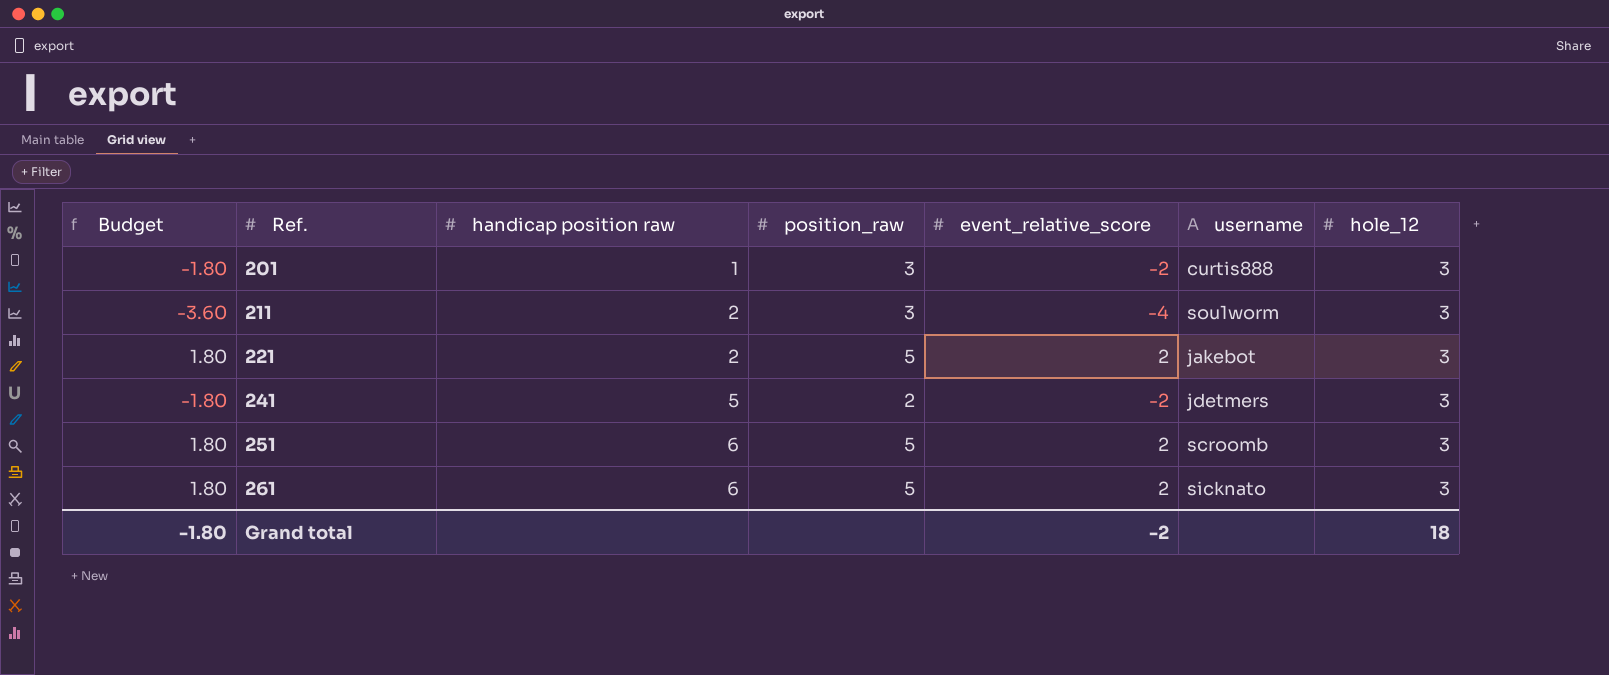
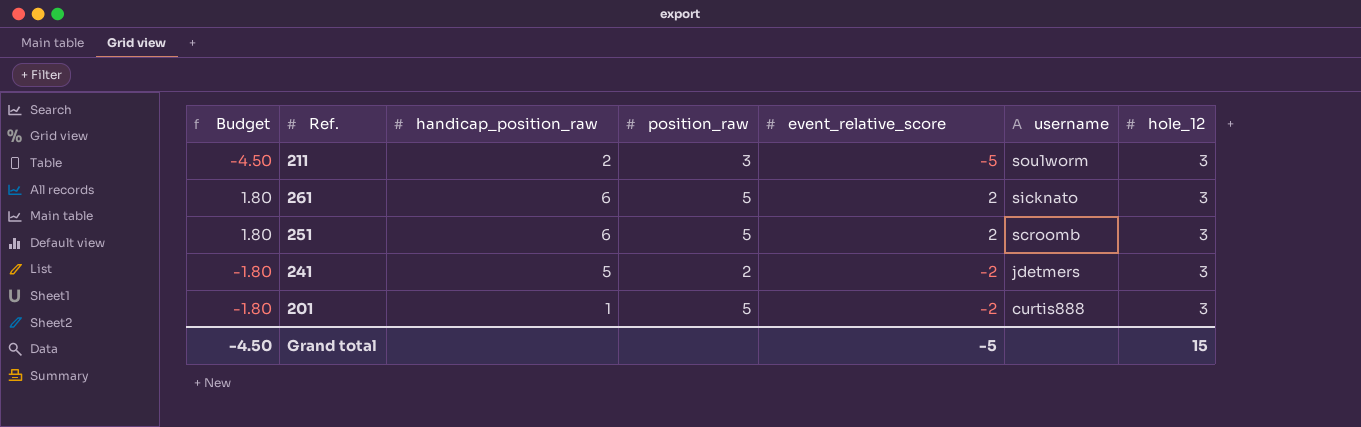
row order: Ref. ascending -> username descending
column name: handicap position raw -> handicap_position_raw
row 221: 1.80 | 2 | 5 | 2 | jakebot | 3 -> none
211 | Budget: -3.60 -> -4.50
211 | event_relative_score: -4 -> -5
201 | position_raw: 3 -> 5
Grand total | Budget: -1.80 -> -4.50
Grand total | event_relative_score: -2 -> -5
Grand total | hole_12: 18 -> 15

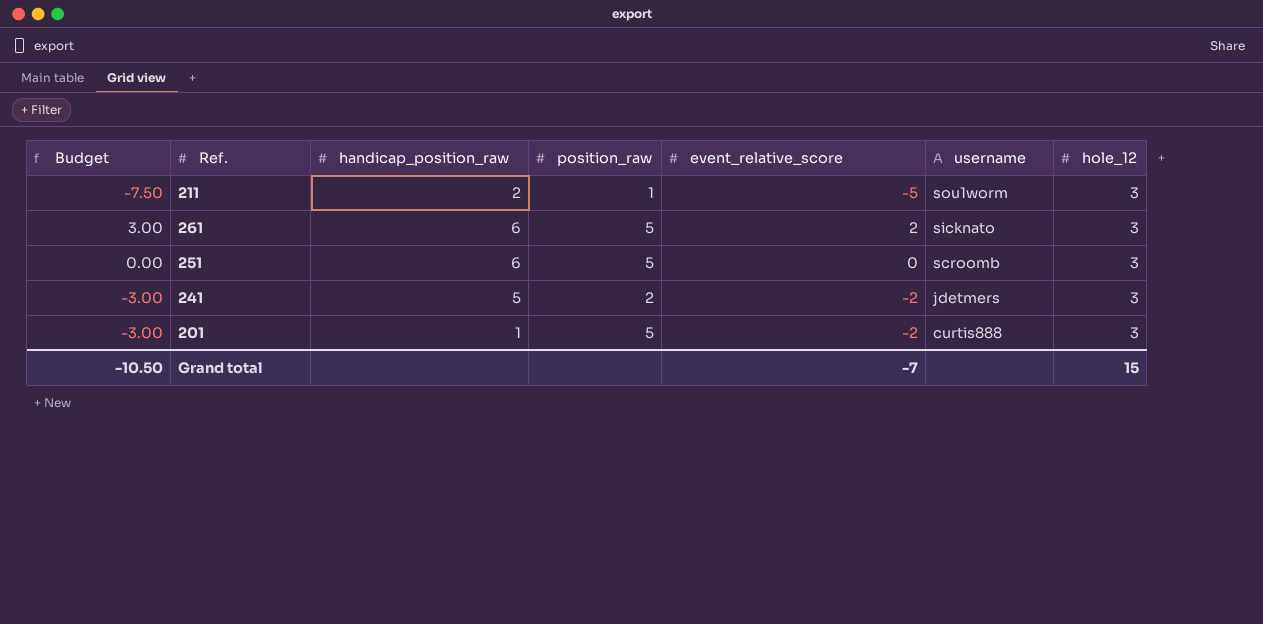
column Budget | formula: [event_relative_score] * 0.9 -> [event_relative_score] * 1.5
211 | position_raw: 3 -> 1
251 | event_relative_score: 2 -> 0
Grand total | Budget: -4.50 -> -10.50
Grand total | event_relative_score: -5 -> -7

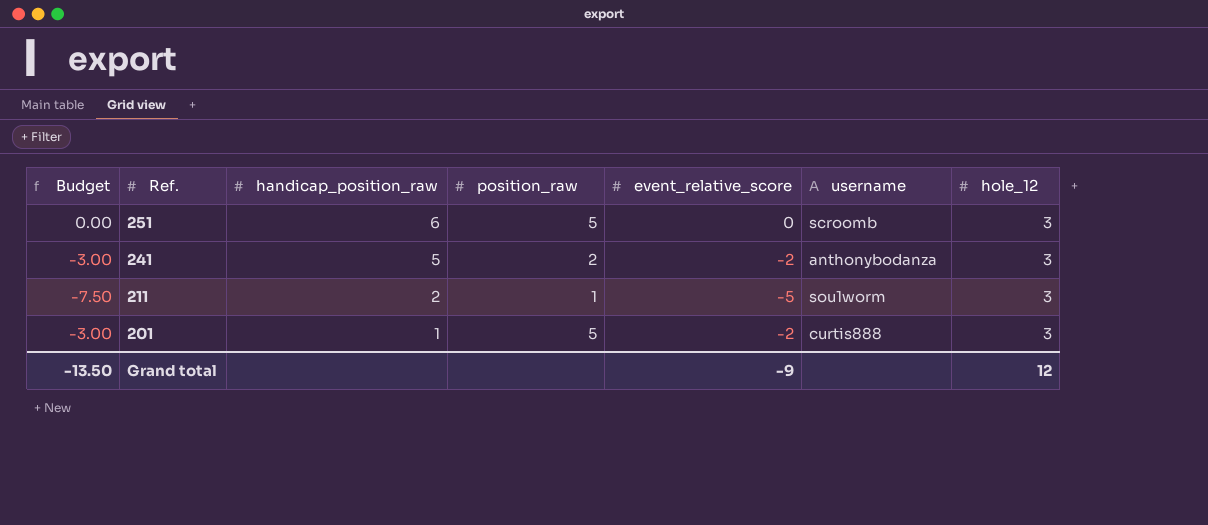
row order: username descending -> Ref. descending
row 261: 3.00 | 6 | 5 | 2 | sicknato | 3 -> none
241 | username: jdetmers -> anthonybodanza
Grand total | Budget: -10.50 -> -13.50
Grand total | event_relative_score: -7 -> -9
Grand total | hole_12: 15 -> 12

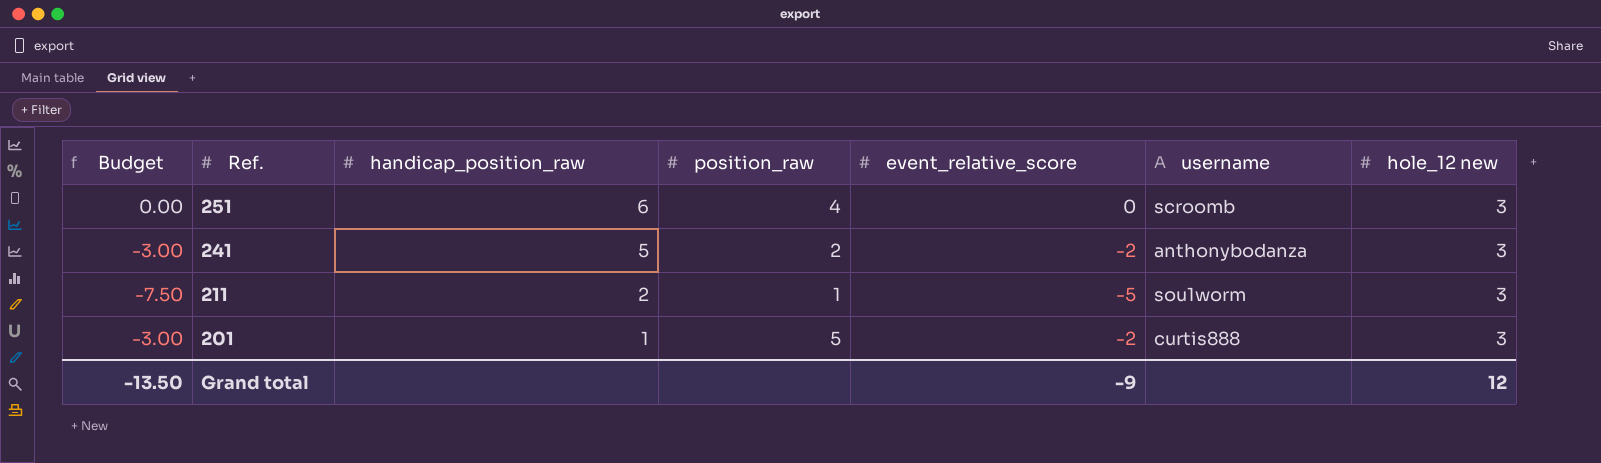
column name: hole_12 -> hole_12 new
251 | position_raw: 5 -> 4

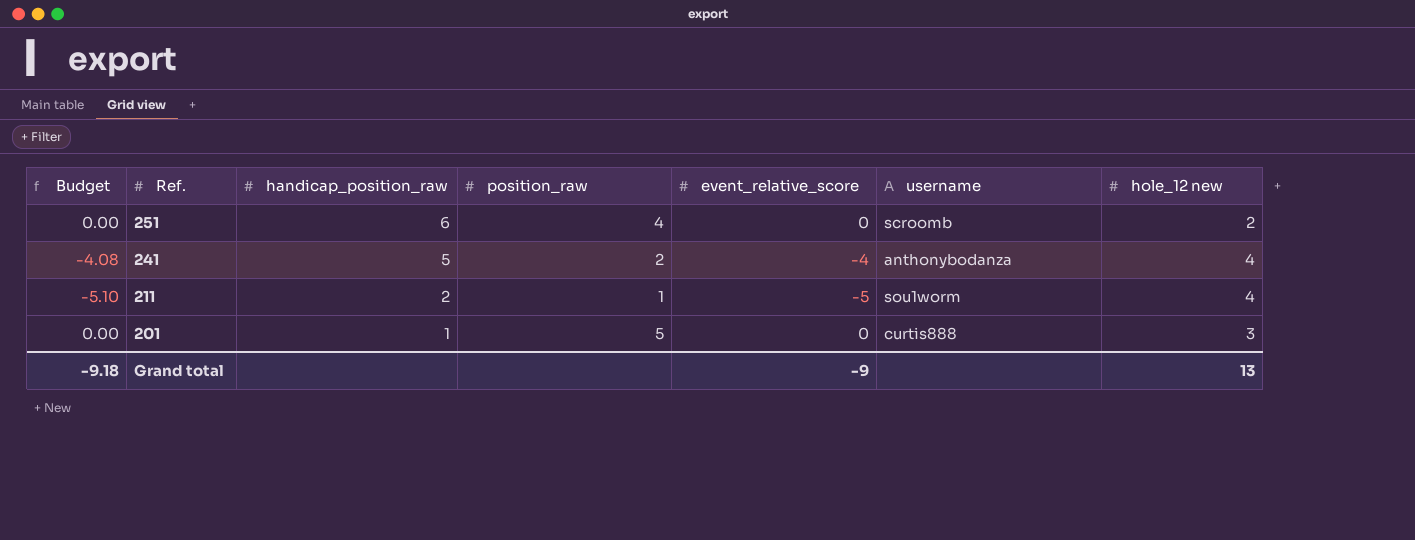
column Budget | formula: [event_relative_score] * 1.5 -> [event_relative_score] * 1.02
251 | hole_12 new: 3 -> 2
241 | event_relative_score: -2 -> -4
241 | hole_12 new: 3 -> 4
211 | hole_12 new: 3 -> 4
201 | event_relative_score: -2 -> 0
Grand total | Budget: -13.50 -> -9.18
Grand total | hole_12 new: 12 -> 13

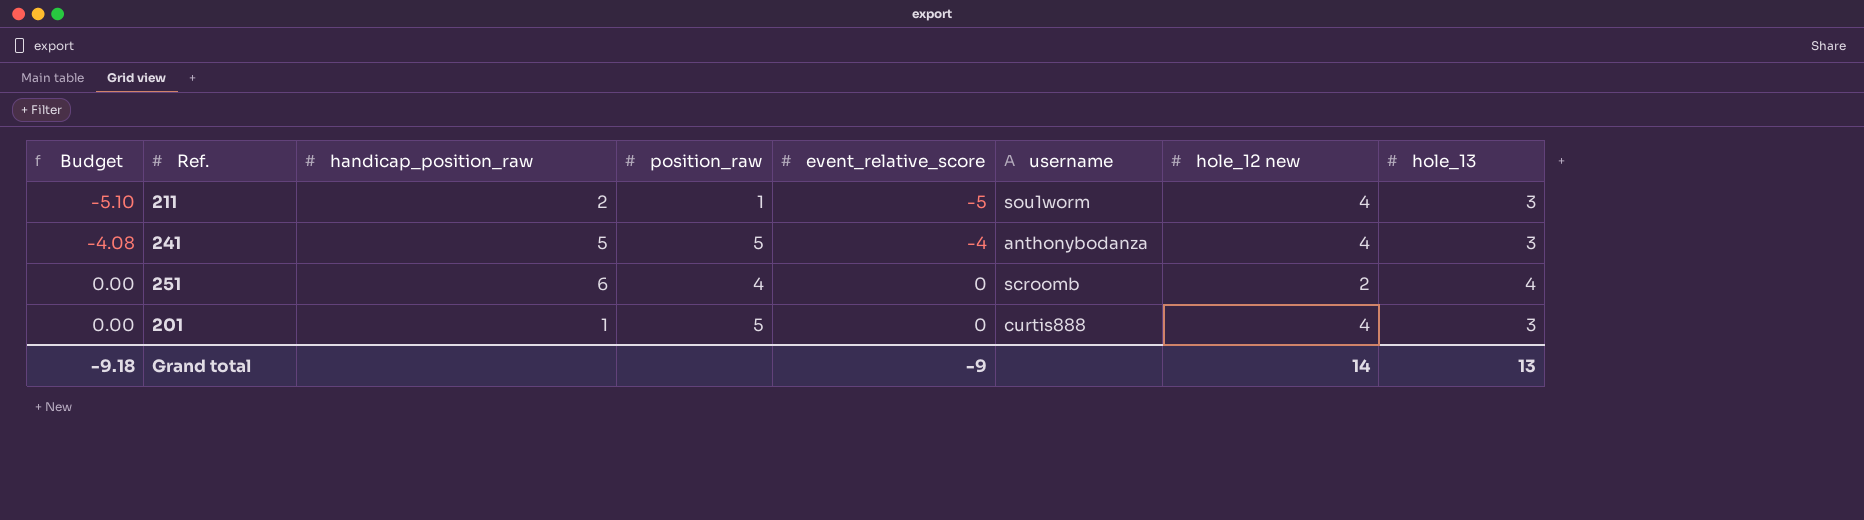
row order: Ref. descending -> Budget ascending
column hole_13 | position: none -> 8
241 | position_raw: 2 -> 5
201 | hole_12 new: 3 -> 4
Grand total | hole_12 new: 13 -> 14

